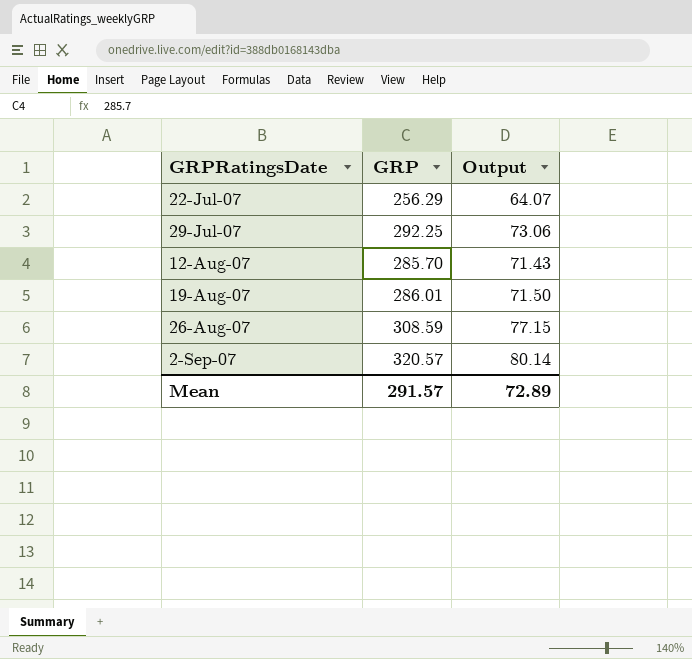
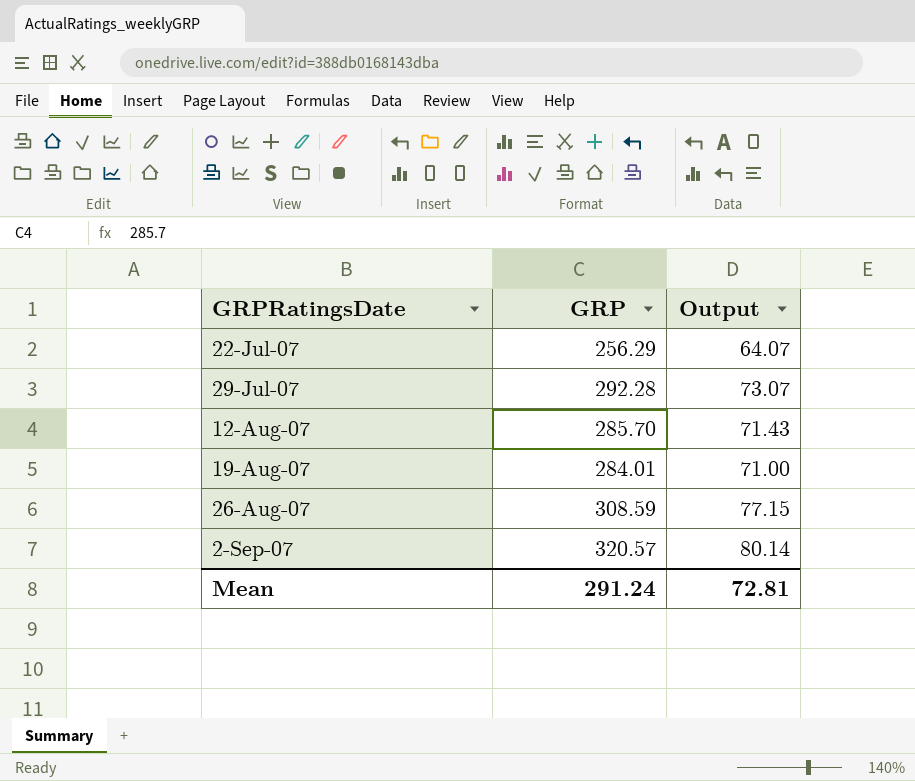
29-Jul-07 | GRP: 292.25 -> 292.28
29-Jul-07 | Output: 73.06 -> 73.07
19-Aug-07 | GRP: 286.01 -> 284.01
19-Aug-07 | Output: 71.50 -> 71.00
Mean | GRP: 291.57 -> 291.24
Mean | Output: 72.89 -> 72.81

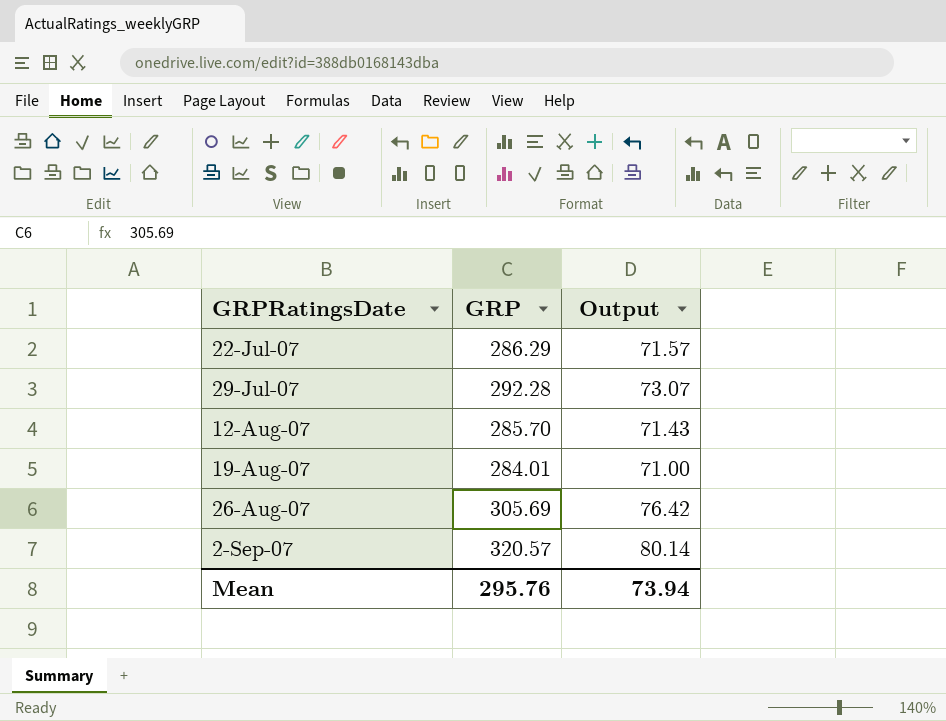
22-Jul-07 | GRP: 256.29 -> 286.29
22-Jul-07 | Output: 64.07 -> 71.57
26-Aug-07 | GRP: 308.59 -> 305.69
26-Aug-07 | Output: 77.15 -> 76.42
Mean | GRP: 291.24 -> 295.76
Mean | Output: 72.81 -> 73.94

